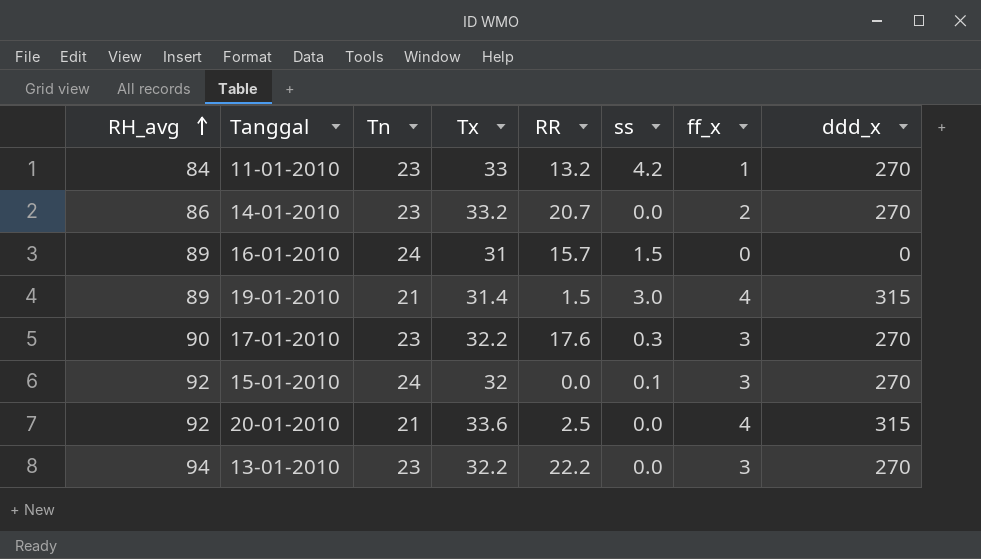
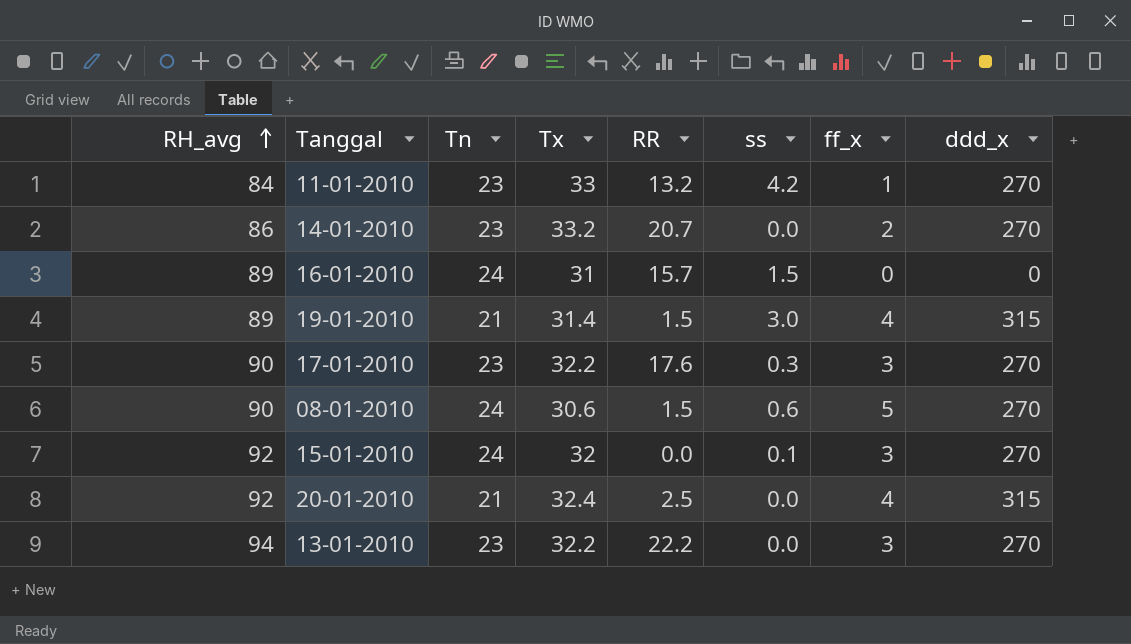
row 08-01-2010: none -> 90 | 24 | 30.6 | 1.5 | 0.6 | 5 | 270
20-01-2010 | Tx: 33.6 -> 32.4

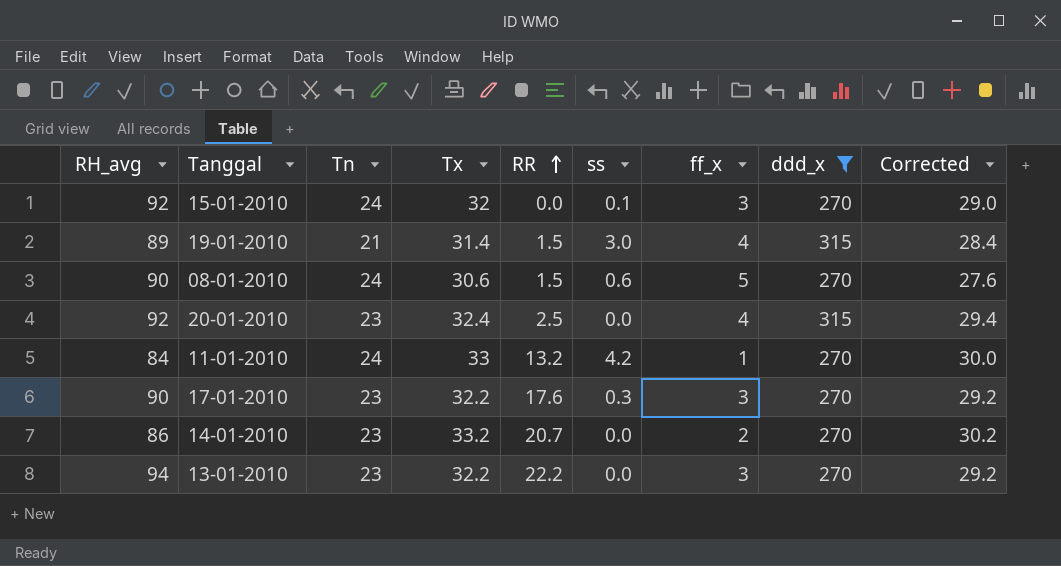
filter: none -> ddd_x != 0
row order: RH_avg ascending -> RR ascending
column Corrected | formula: none -> [Tx] - 3
20-01-2010 | Tn: 21 -> 23
11-01-2010 | Tn: 23 -> 24

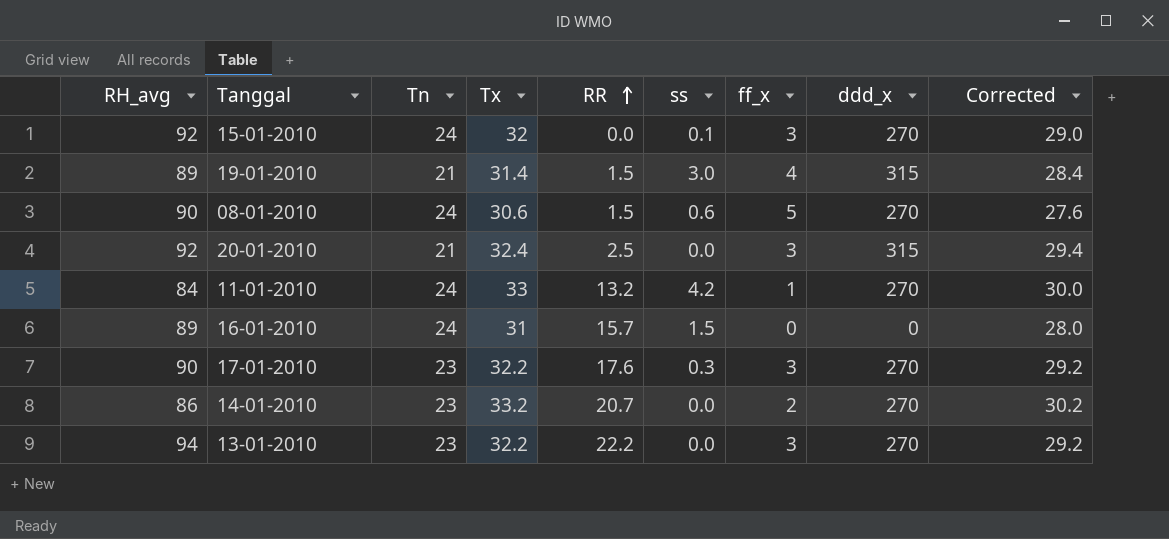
filter: ddd_x != 0 -> none
20-01-2010 | Tn: 23 -> 21
20-01-2010 | ff_x: 4 -> 3

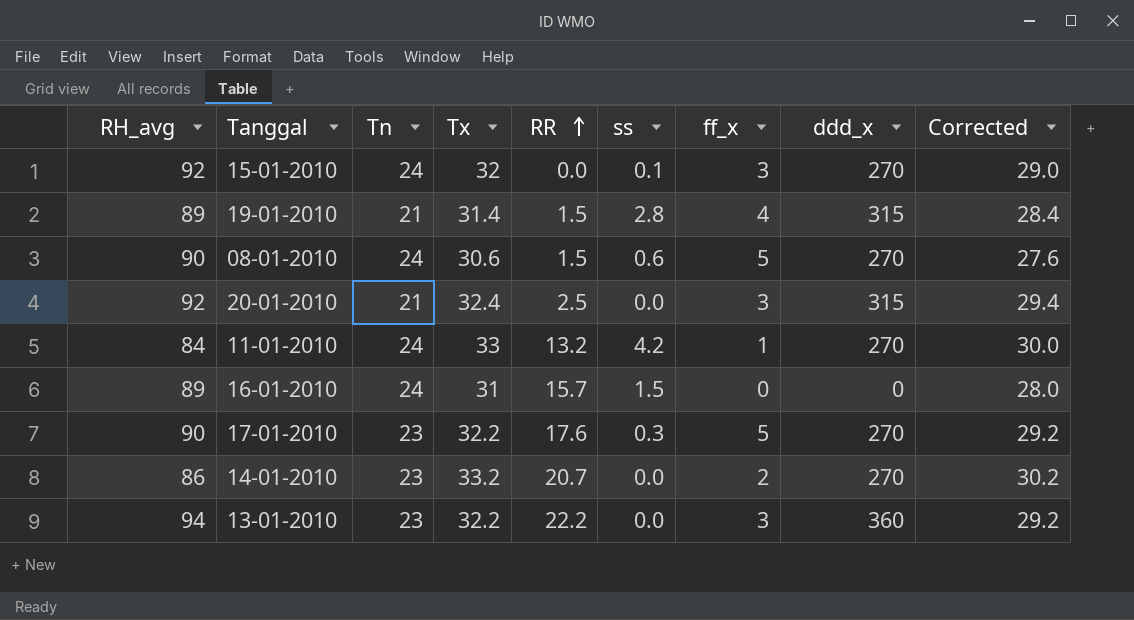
19-01-2010 | ss: 3.0 -> 2.8
17-01-2010 | ff_x: 3 -> 5
13-01-2010 | ddd_x: 270 -> 360

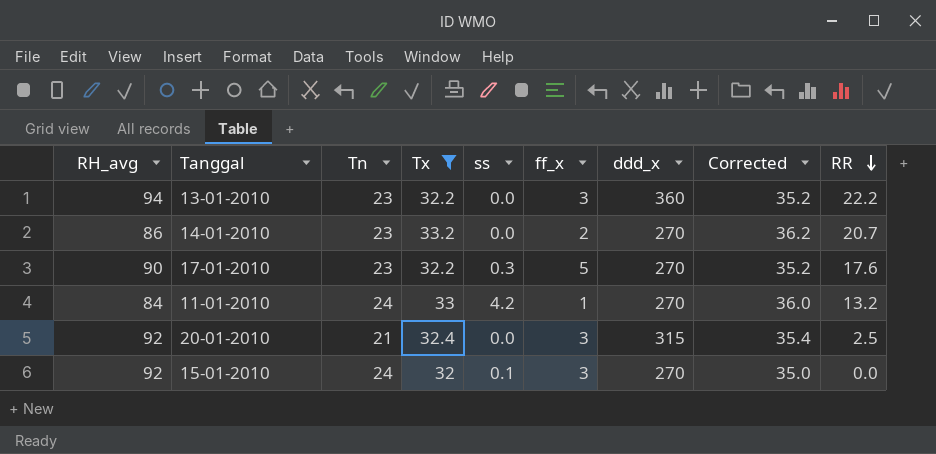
filter: none -> Tx >= 32
row order: RR ascending -> RR descending
column Corrected | formula: [Tx] - 3 -> [Tx] + 3
column RR | position: 5 -> 9

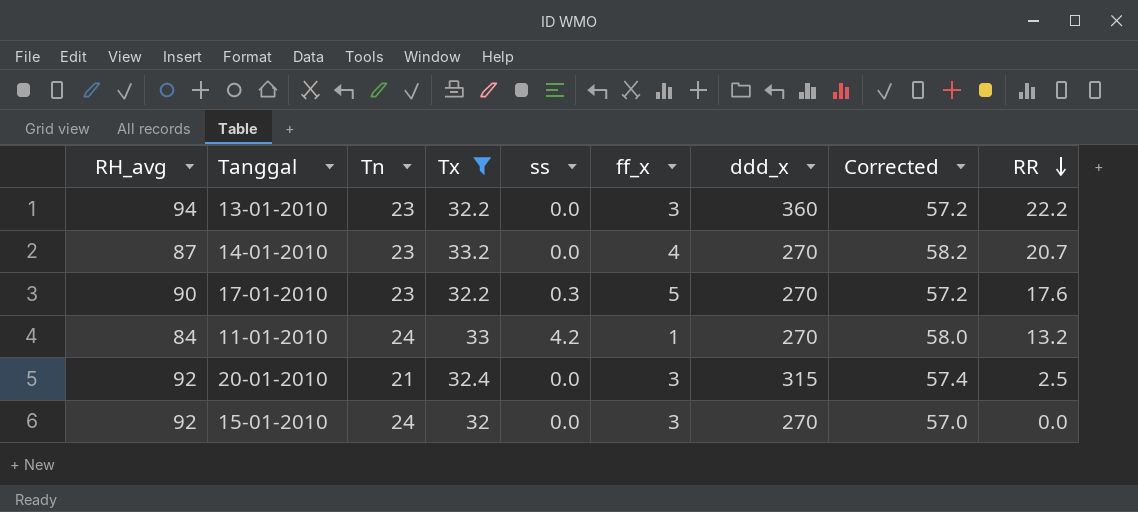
column Corrected | formula: [Tx] + 3 -> [Tx] + 25
14-01-2010 | RH_avg: 86 -> 87
14-01-2010 | ff_x: 2 -> 4
15-01-2010 | ss: 0.1 -> 0.0

